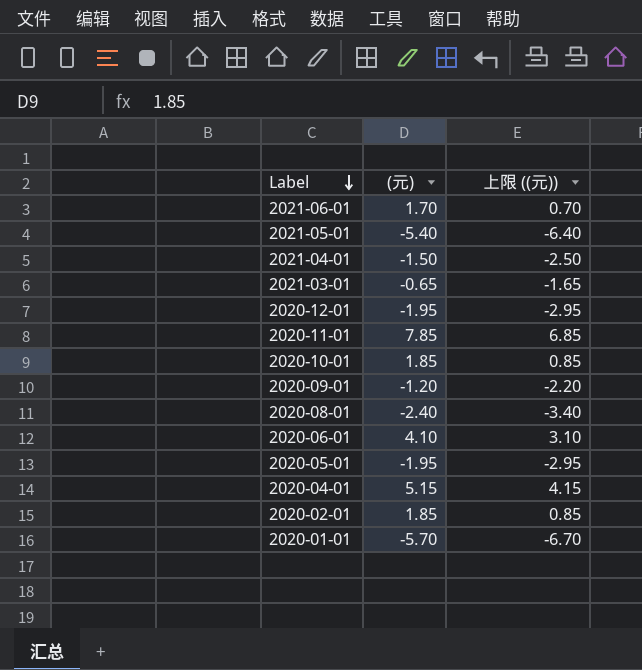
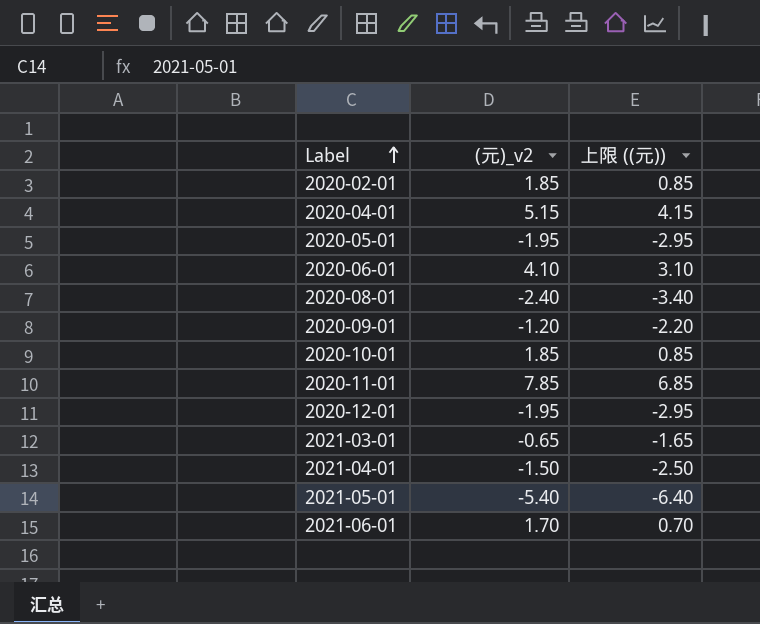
row order: Label descending -> Label ascending
column name: (元) -> (元)_v2
row 2020-01-01: -5.70 | -6.70 -> none

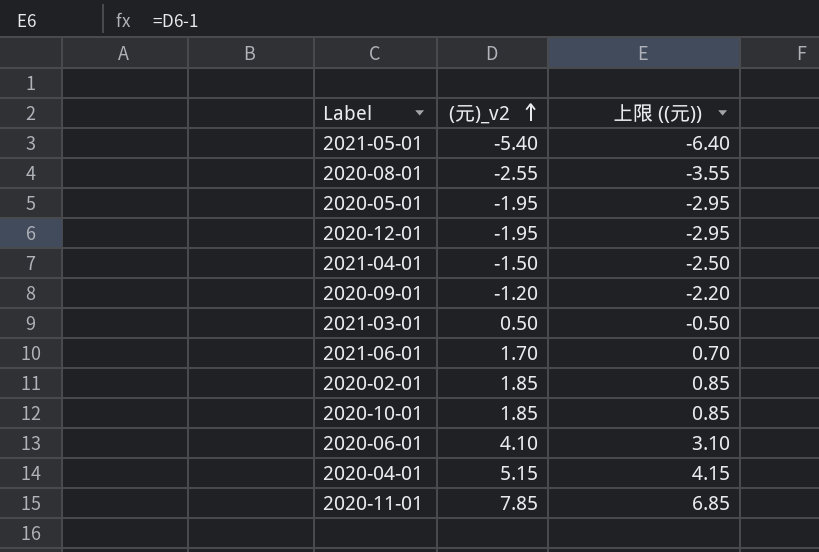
row order: Label ascending -> (元)_v2 ascending
2020-08-01 | (元)_v2: -2.40 -> -2.55
2020-08-01 | 上限 ((元)): -3.40 -> -3.55
2021-03-01 | (元)_v2: -0.65 -> 0.50
2021-03-01 | 上限 ((元)): -1.65 -> -0.50

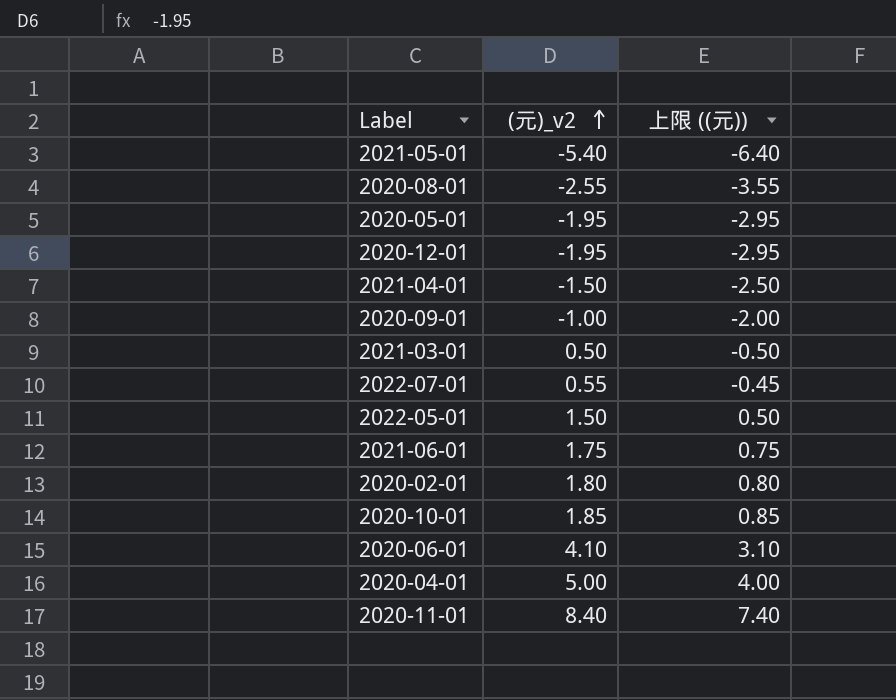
2020-09-01 | (元)_v2: -1.20 -> -1.00
2020-09-01 | 上限 ((元)): -2.20 -> -2.00
row 2022-07-01: none -> 0.55 | -0.45
row 2022-05-01: none -> 1.50 | 0.50
2021-06-01 | (元)_v2: 1.70 -> 1.75
2021-06-01 | 上限 ((元)): 0.70 -> 0.75
2020-02-01 | (元)_v2: 1.85 -> 1.80
2020-02-01 | 上限 ((元)): 0.85 -> 0.80
2020-04-01 | (元)_v2: 5.15 -> 5.00
2020-04-01 | 上限 ((元)): 4.15 -> 4.00
2020-11-01 | (元)_v2: 7.85 -> 8.40
2020-11-01 | 上限 ((元)): 6.85 -> 7.40

